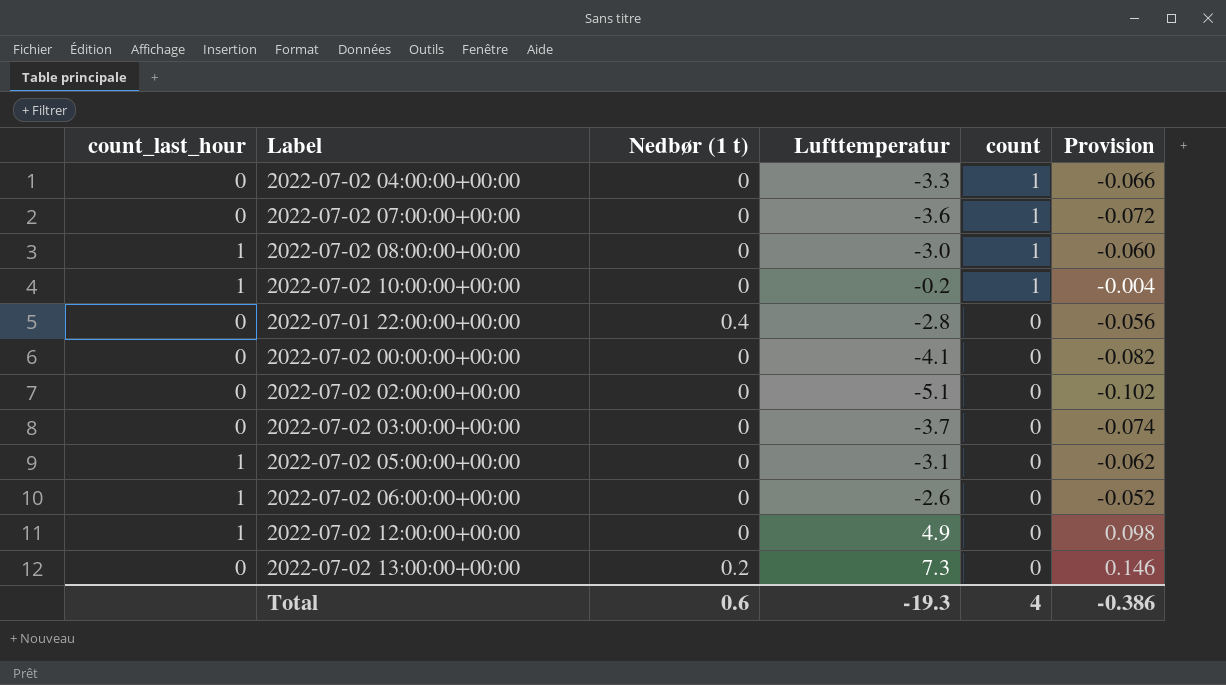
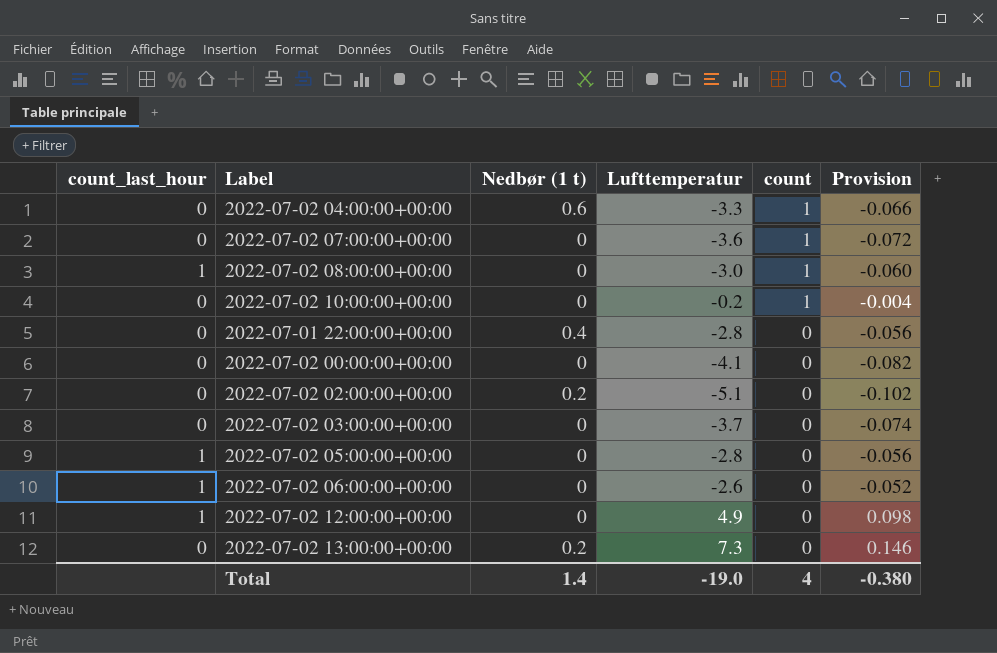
2022-07-02 04:00:00+00:00 | Nedbør (1 t): 0 -> 0.6
2022-07-02 10:00:00+00:00 | count_last_hour: 1 -> 0
2022-07-02 02:00:00+00:00 | Nedbør (1 t): 0 -> 0.2
2022-07-02 05:00:00+00:00 | Lufttemperatur: -3.1 -> -2.8
2022-07-02 05:00:00+00:00 | Provision: -0.062 -> -0.056
Total | Nedbør (1 t): 0.6 -> 1.4
Total | Lufttemperatur: -19.3 -> -19.0
Total | Provision: -0.386 -> -0.380

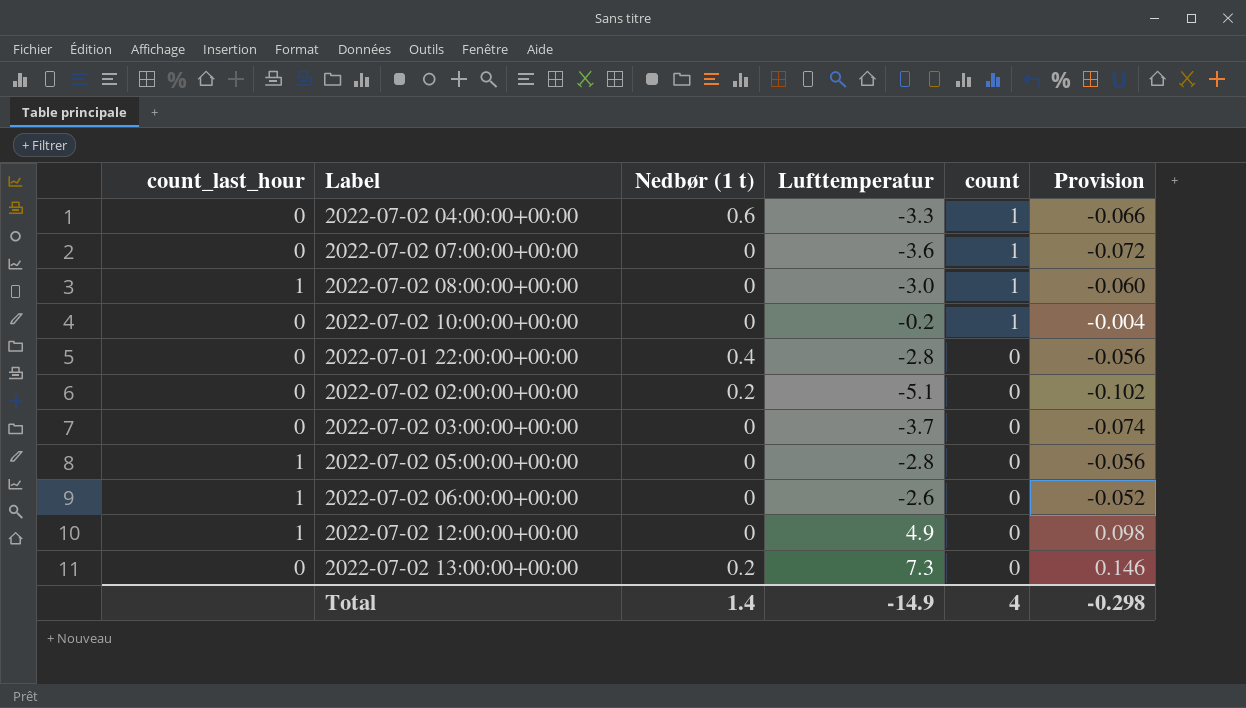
row 2022-07-02 00:00:00+00:00: 0 | 0 | -4.1 | 0 | -0.082 -> none
Total | Lufttemperatur: -19.0 -> -14.9
Total | Provision: -0.380 -> -0.298

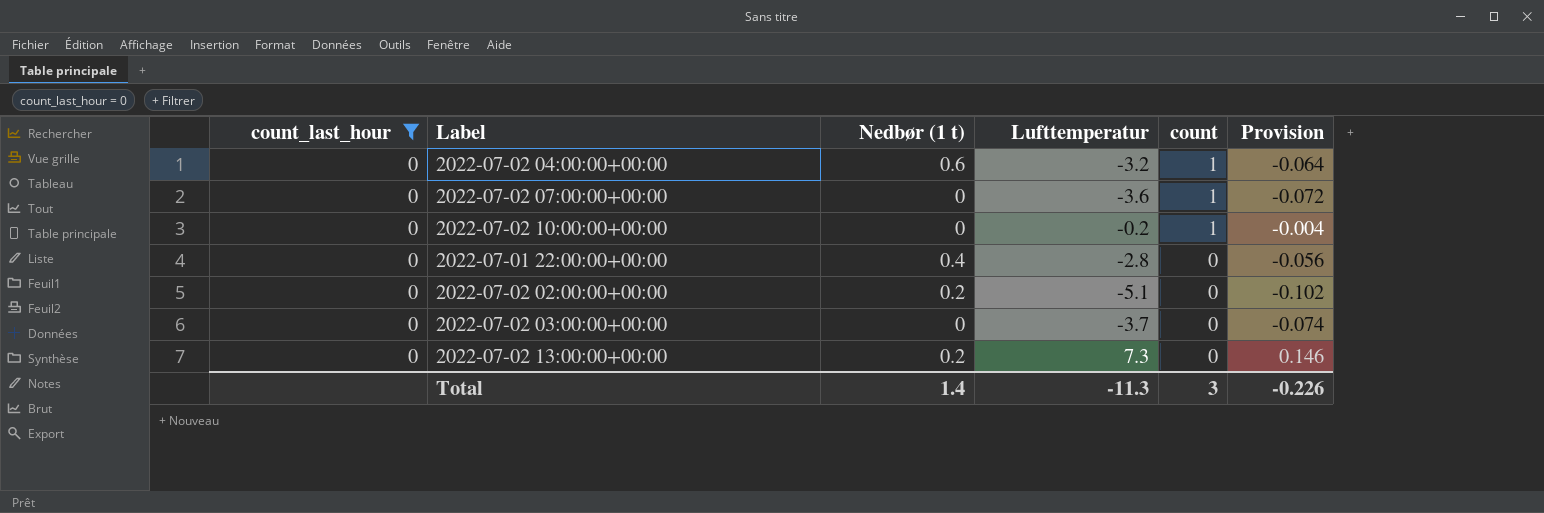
filter: none -> count_last_hour = 0
2022-07-02 04:00:00+00:00 | Lufttemperatur: -3.3 -> -3.2
2022-07-02 04:00:00+00:00 | Provision: -0.066 -> -0.064
Total | Lufttemperatur: -14.9 -> -11.3
Total | count: 4 -> 3
Total | Provision: -0.298 -> -0.226

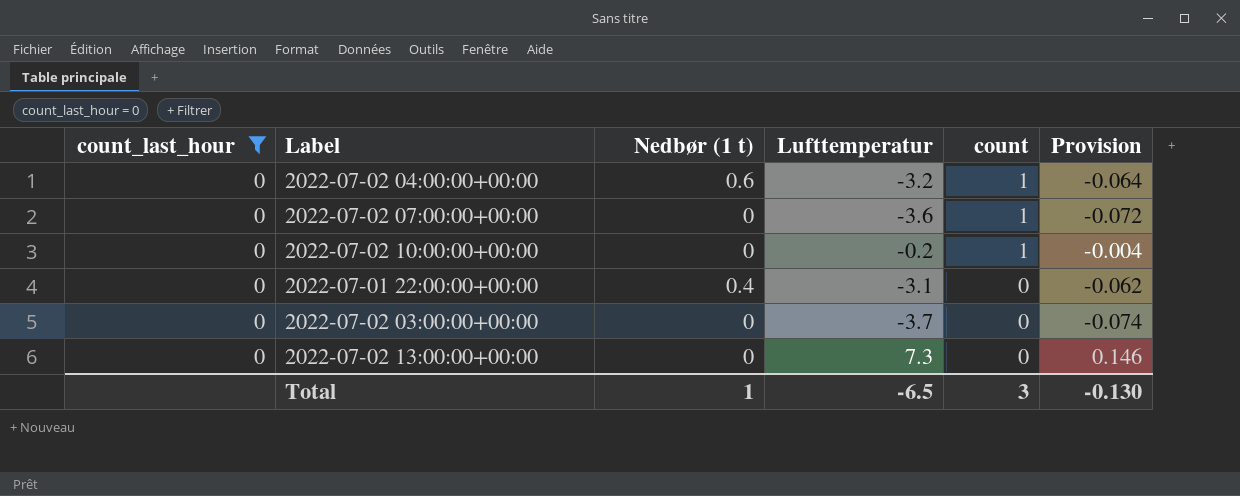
row 2022-07-02 02:00:00+00:00: 0 | 0.2 | -5.1 | 0 | -0.102 -> none
2022-07-01 22:00:00+00:00 | Lufttemperatur: -2.8 -> -3.1
2022-07-01 22:00:00+00:00 | Provision: -0.056 -> -0.062
2022-07-02 13:00:00+00:00 | Nedbør (1 t): 0.2 -> 0
Total | Nedbør (1 t): 1.4 -> 1
Total | Lufttemperatur: -11.3 -> -6.5
Total | Provision: -0.226 -> -0.130

